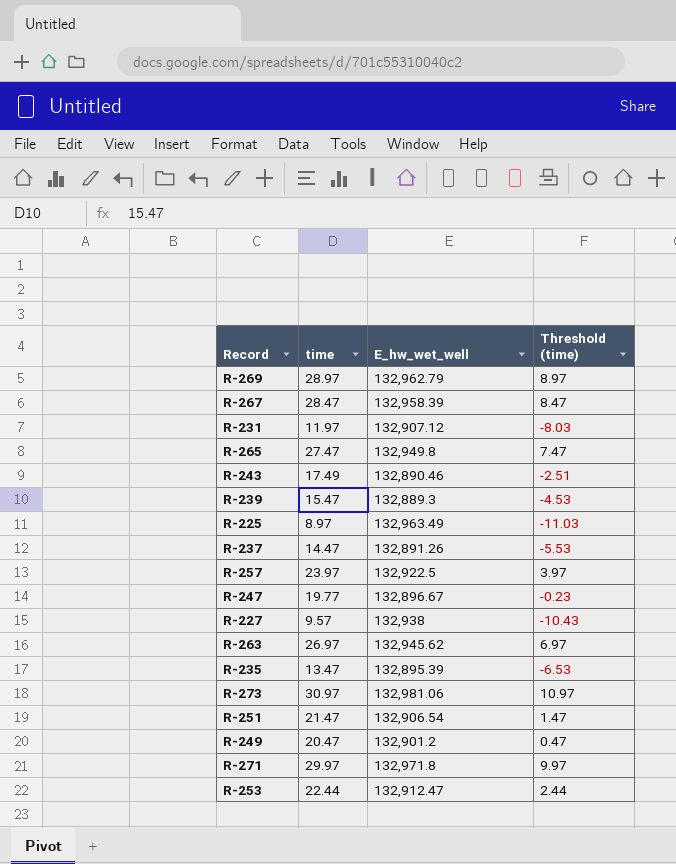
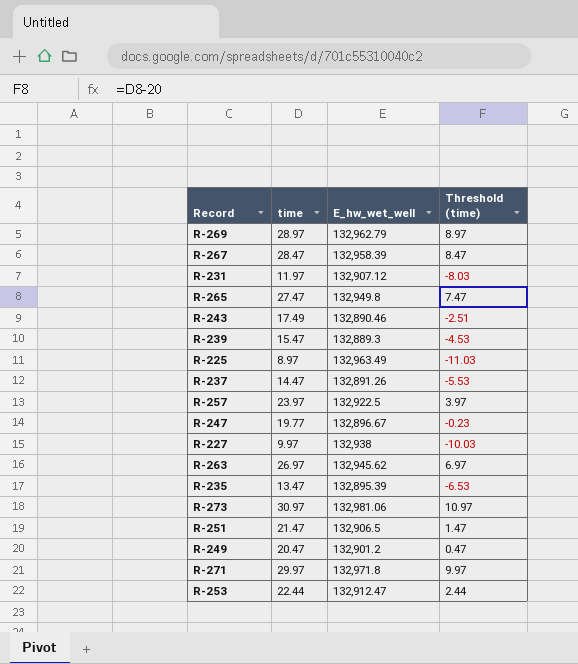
R-227 | time: 9.57 -> 9.97
R-227 | Threshold (time): -10.43 -> -10.03
R-251 | E_hw_wet_well: 132,906.54 -> 132,906.5

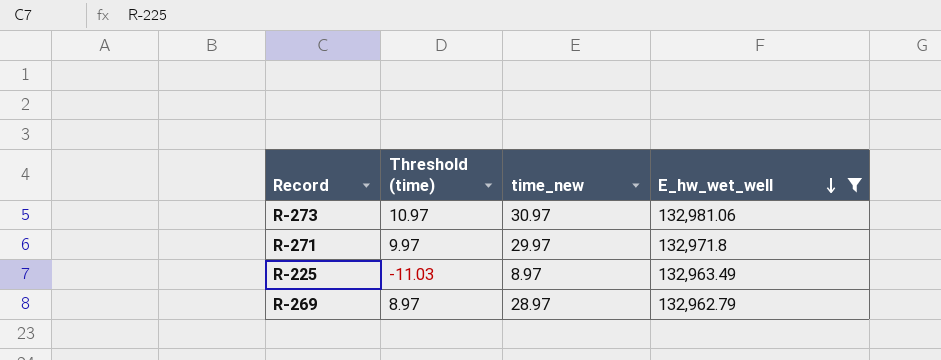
filter: none -> E_hw_wet_well >= 132,962.79
row order: none -> E_hw_wet_well descending
column Threshold (time) | position: 4 -> 2
column name: time -> time_new

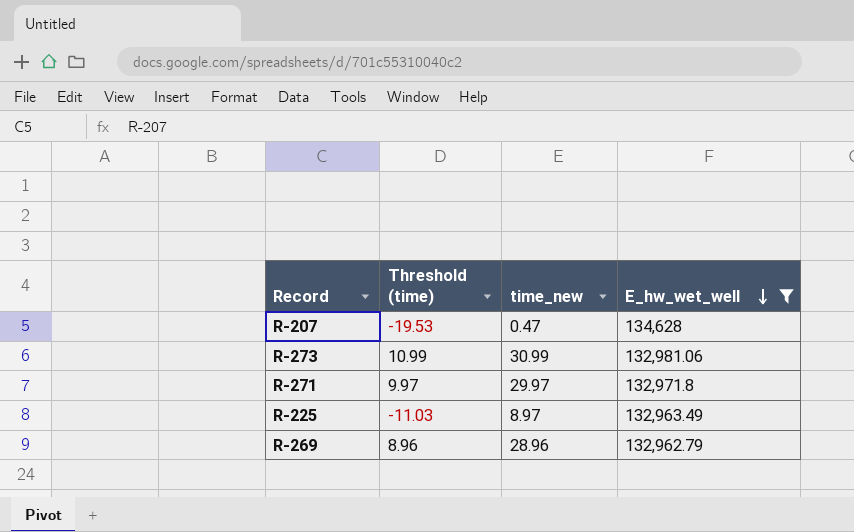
row R-207: none -> -19.53 | 0.47 | 134,628
R-273 | Threshold (time): 10.97 -> 10.99
R-273 | time_new: 30.97 -> 30.99
R-269 | Threshold (time): 8.97 -> 8.96
R-269 | time_new: 28.97 -> 28.96

